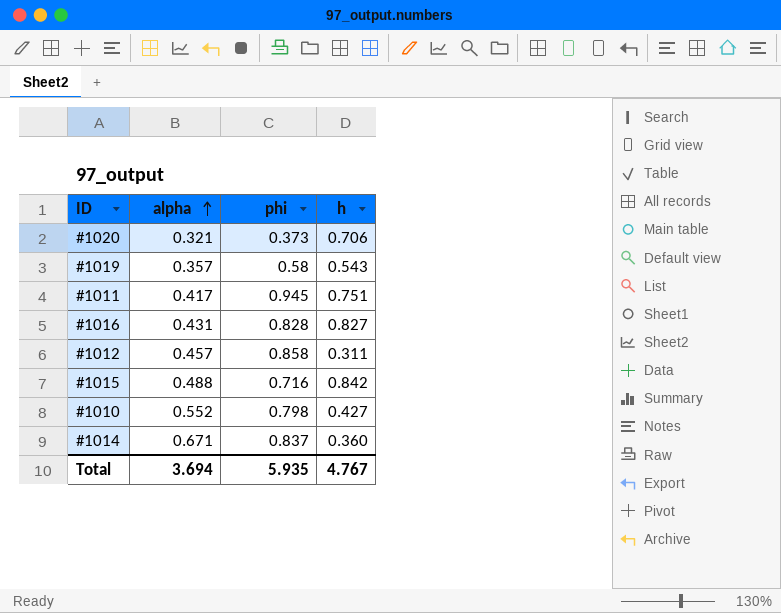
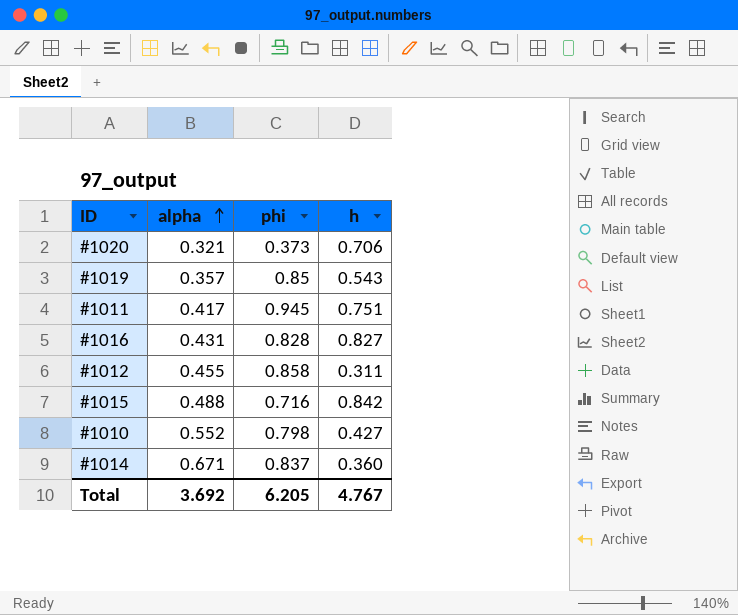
#1019 | phi: 0.58 -> 0.85
#1012 | alpha: 0.457 -> 0.455
Total | alpha: 3.694 -> 3.692
Total | phi: 5.935 -> 6.205

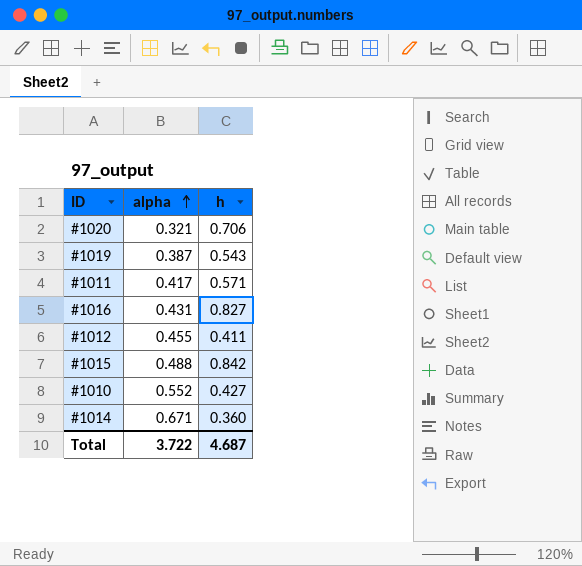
column phi | position: 3 -> none
#1019 | alpha: 0.357 -> 0.387
#1011 | h: 0.751 -> 0.571
#1012 | h: 0.311 -> 0.411
Total | alpha: 3.692 -> 3.722
Total | h: 4.767 -> 4.687

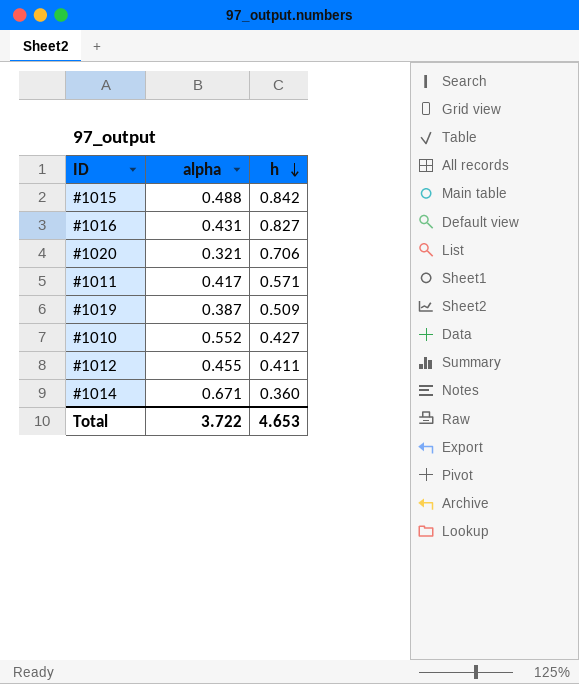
row order: alpha ascending -> h descending
#1019 | h: 0.543 -> 0.509
Total | h: 4.687 -> 4.653

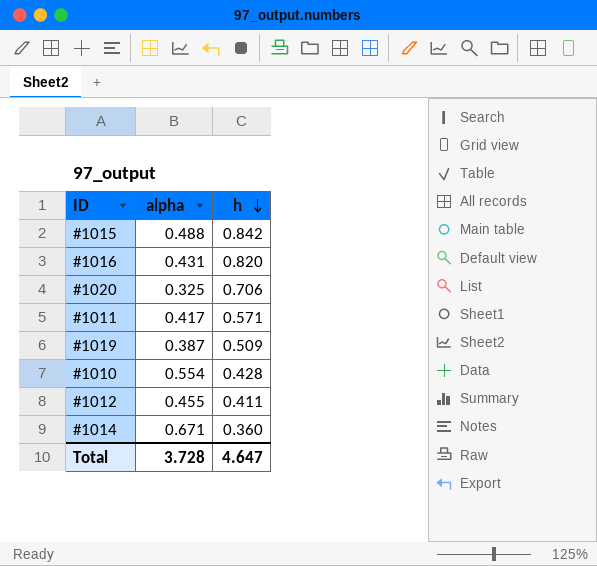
#1016 | h: 0.827 -> 0.820
#1020 | alpha: 0.321 -> 0.325
#1010 | alpha: 0.552 -> 0.554
#1010 | h: 0.427 -> 0.428
Total | alpha: 3.722 -> 3.728
Total | h: 4.653 -> 4.647

